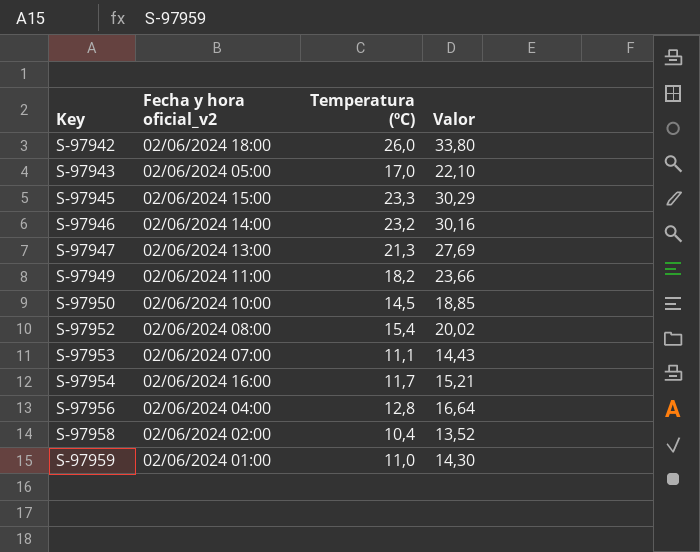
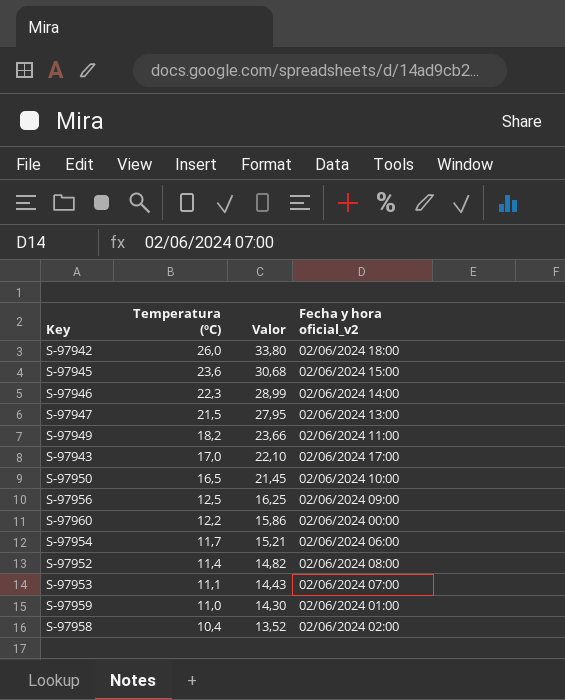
row order: Key ascending -> Temperatura (ºC) descending
column Fecha y hora oficial_v2 | position: 2 -> 4
S-97945 | Temperatura (ºC): 23,3 -> 23,6
S-97945 | Valor: 30,29 -> 30,68
S-97946 | Temperatura (ºC): 23,2 -> 22,3
S-97946 | Valor: 30,16 -> 28,99
S-97947 | Temperatura (ºC): 21,3 -> 21,5
S-97947 | Valor: 27,69 -> 27,95
S-97943 | Fecha y hora oficial_v2: 02/06/2024 05:00 -> 02/06/2024 17:00
S-97950 | Temperatura (ºC): 14,5 -> 16,5
S-97950 | Valor: 18,85 -> 21,45
S-97956 | Temperatura (ºC): 12,8 -> 12,5
S-97956 | Valor: 16,64 -> 16,25
S-97956 | Fecha y hora oficial_v2: 02/06/2024 04:00 -> 02/06/2024 09:00
row S-97960: none -> 12,2 | 15,86 | 02/06/2024 00:00
S-97954 | Fecha y hora oficial_v2: 02/06/2024 16:00 -> 02/06/2024 06:00
S-97952 | Temperatura (ºC): 15,4 -> 11,4
S-97952 | Valor: 20,02 -> 14,82

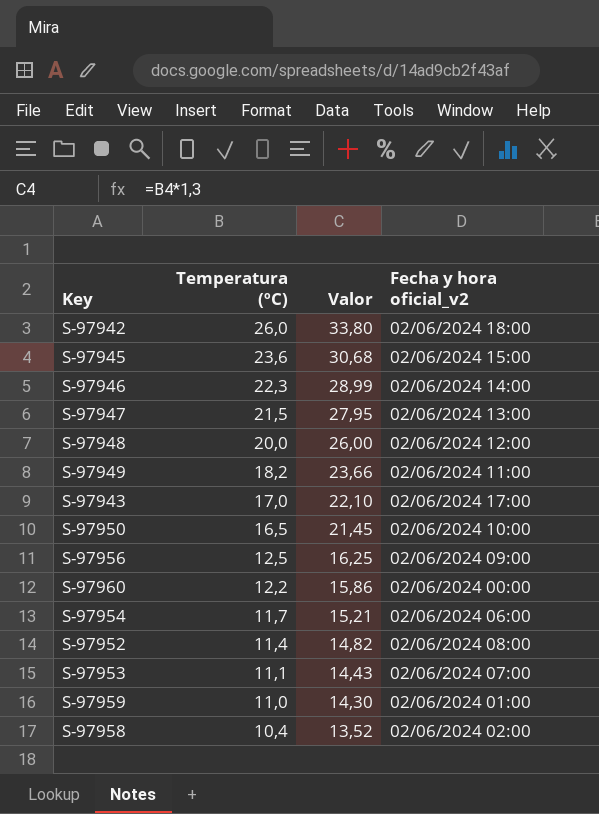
row S-97948: none -> 20,0 | 26,00 | 02/06/2024 12:00

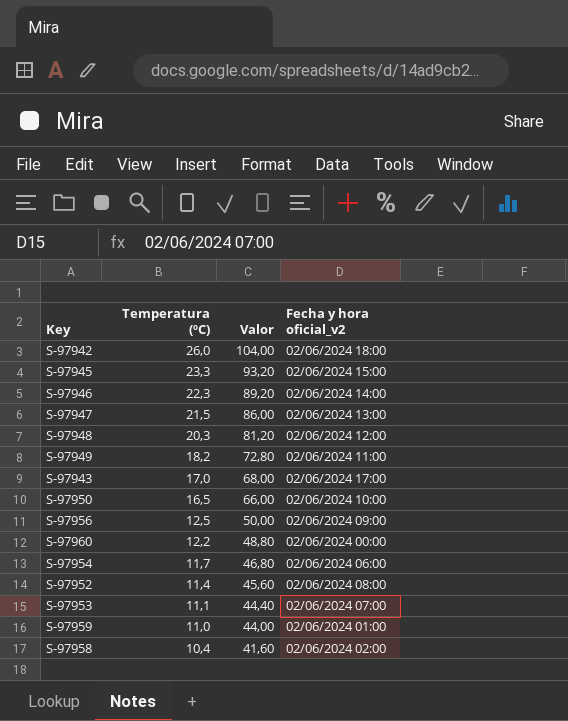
column Valor | formula: [Temperatura (ºC)] * 1,3 -> [Temperatura (ºC)] * 4
S-97945 | Temperatura (ºC): 23,6 -> 23,3
S-97948 | Temperatura (ºC): 20,0 -> 20,3

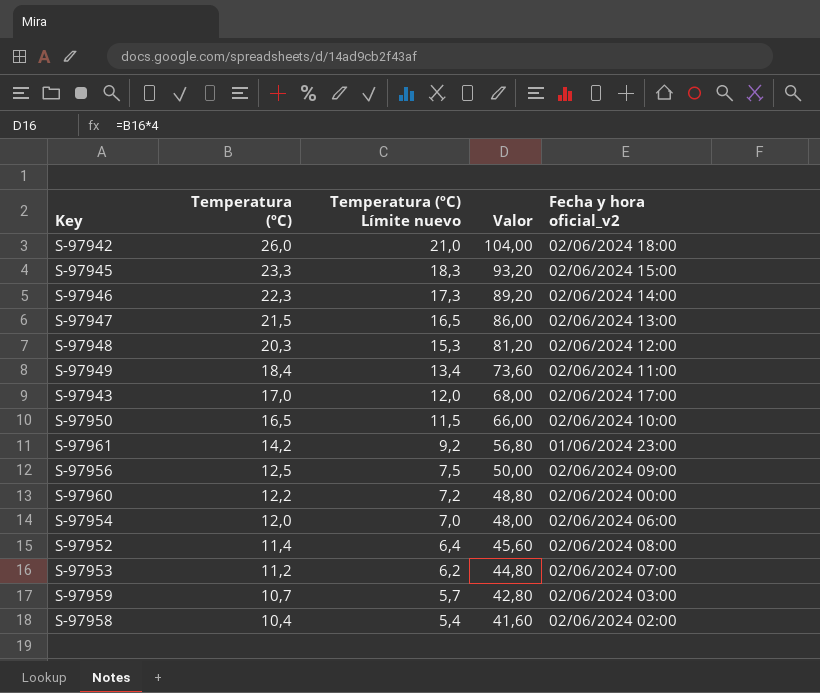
column Temperatura (ºC) Límite nuevo | formula: none -> [Temperatura (ºC)] - 5
S-97949 | Temperatura (ºC): 18,2 -> 18,4
S-97949 | Valor: 72,80 -> 73,60
row S-97961: none -> 14,2 | 9,2 | 56,80 | 01/06/2024 23:00
S-97954 | Temperatura (ºC): 11,7 -> 12,0
S-97954 | Valor: 46,80 -> 48,00
S-97953 | Temperatura (ºC): 11,1 -> 11,2
S-97953 | Valor: 44,40 -> 44,80
S-97959 | Temperatura (ºC): 11,0 -> 10,7
S-97959 | Valor: 44,00 -> 42,80
S-97959 | Fecha y hora oficial_v2: 02/06/2024 01:00 -> 02/06/2024 03:00

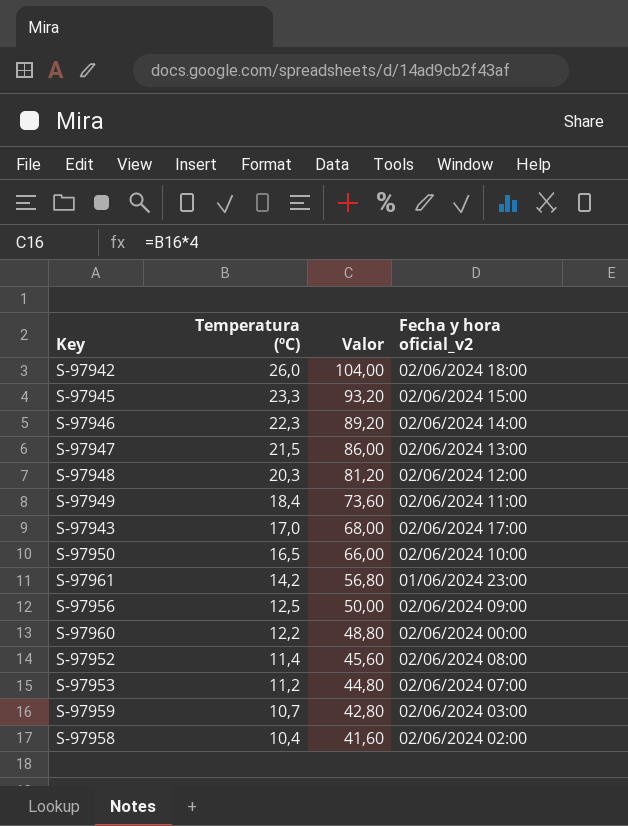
column Temperatura (ºC) Límite nuevo | formula: [Temperatura (ºC)] - 5 -> none
row S-97954: 12,0 | 7,0 | 48,00 | 02/06/2024 06:00 -> none

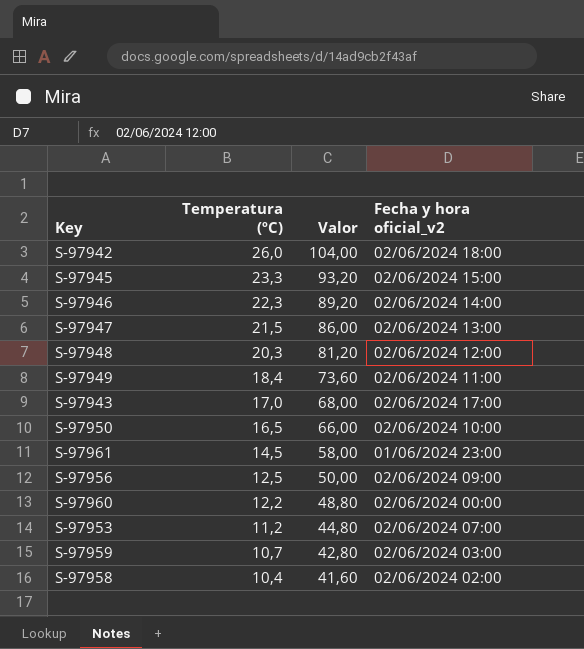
row S-97952: 11,4 | 45,60 | 02/06/2024 08:00 -> none
S-97961 | Temperatura (ºC): 14,2 -> 14,5
S-97961 | Valor: 56,80 -> 58,00

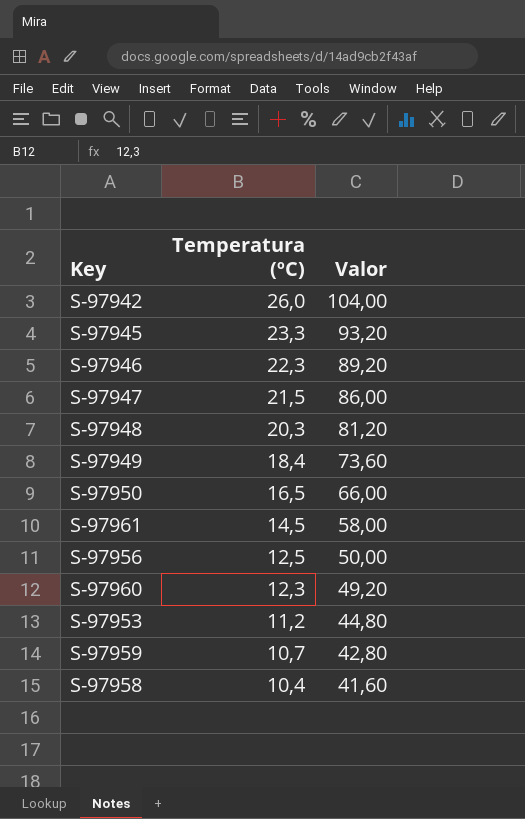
column Fecha y hora oficial_v2 | position: 4 -> none
row S-97943: 17,0 | 68,00 | 02/06/2024 17:00 -> none
S-97960 | Temperatura (ºC): 12,2 -> 12,3
S-97960 | Valor: 48,80 -> 49,20

